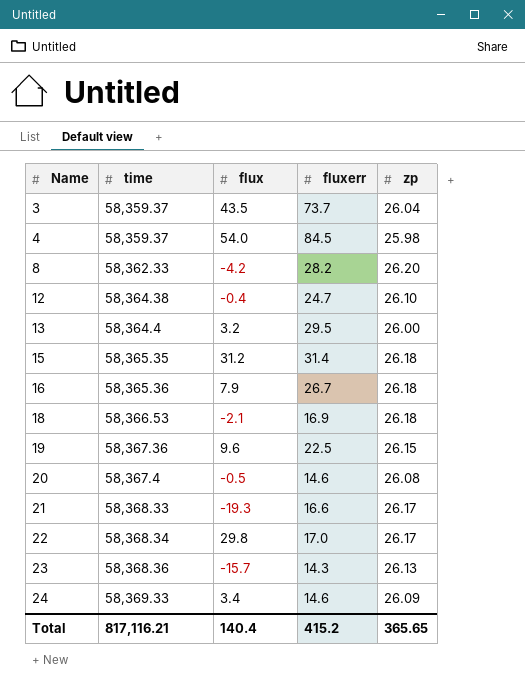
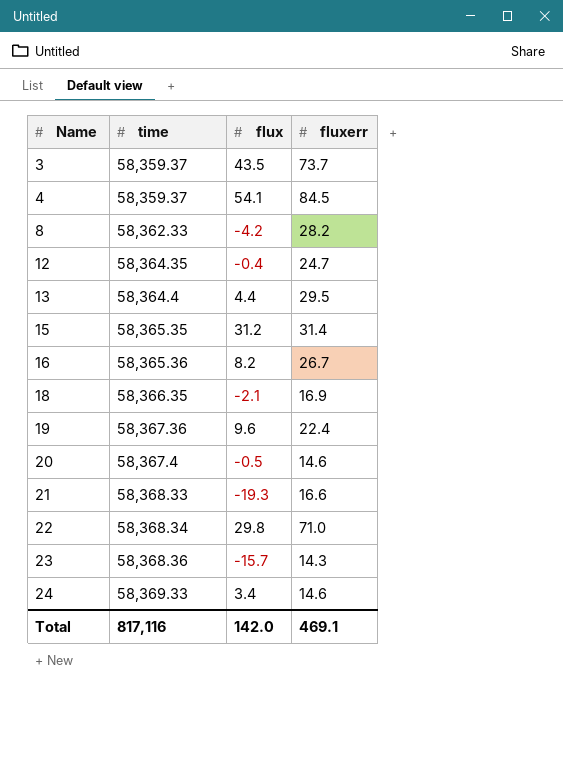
column zp | position: 5 -> none
4 | flux: 54.0 -> 54.1
12 | time: 58,364.38 -> 58,364.35
13 | flux: 3.2 -> 4.4
16 | flux: 7.9 -> 8.2
18 | time: 58,366.53 -> 58,366.35
19 | fluxerr: 22.5 -> 22.4
22 | fluxerr: 17.0 -> 71.0
Total | time: 817,116.21 -> 817,116
Total | flux: 140.4 -> 142.0
Total | fluxerr: 415.2 -> 469.1

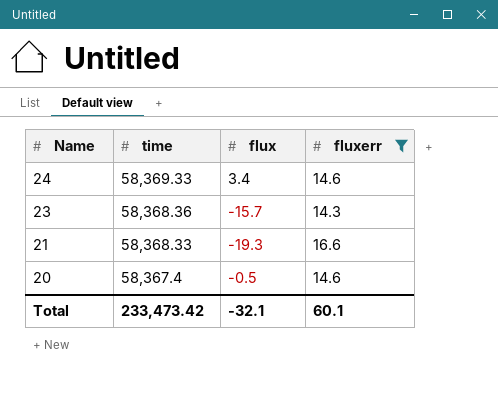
filter: none -> fluxerr <= 16.6
row order: Name ascending -> Name descending
Total | time: 817,116 -> 233,473.42
Total | flux: 142.0 -> -32.1
Total | fluxerr: 469.1 -> 60.1

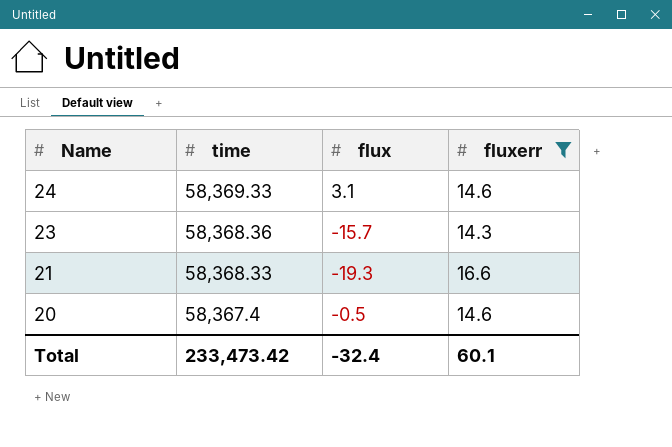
24 | flux: 3.4 -> 3.1
Total | flux: -32.1 -> -32.4

